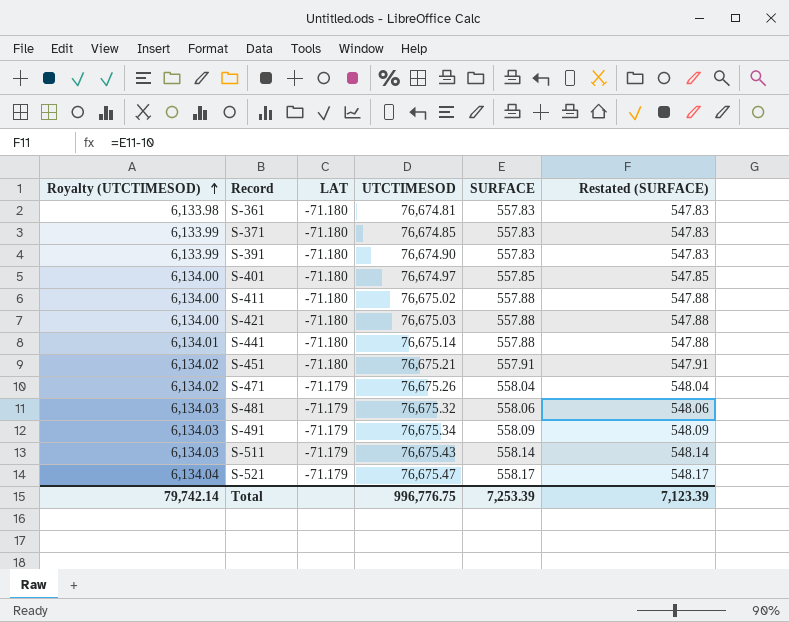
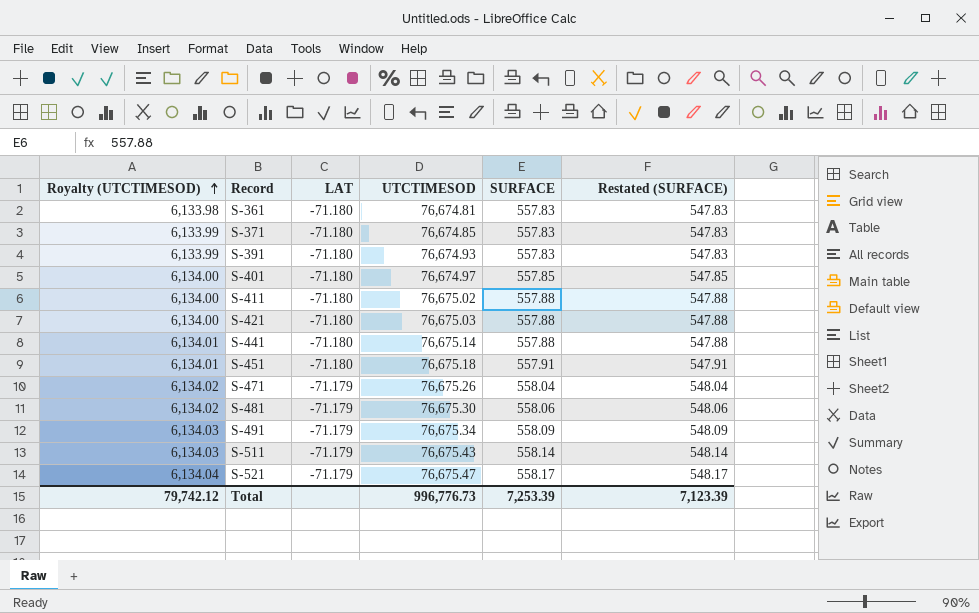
S-391 | UTCTIMESOD: 76,674.90 -> 76,674.93
S-451 | Royalty (UTCTIMESOD): 6,134.02 -> 6,134.01
S-451 | UTCTIMESOD: 76,675.21 -> 76,675.18
S-481 | Royalty (UTCTIMESOD): 6,134.03 -> 6,134.02
S-481 | UTCTIMESOD: 76,675.32 -> 76,675.30
Total | Royalty (UTCTIMESOD): 79,742.14 -> 79,742.12
Total | UTCTIMESOD: 996,776.75 -> 996,776.73

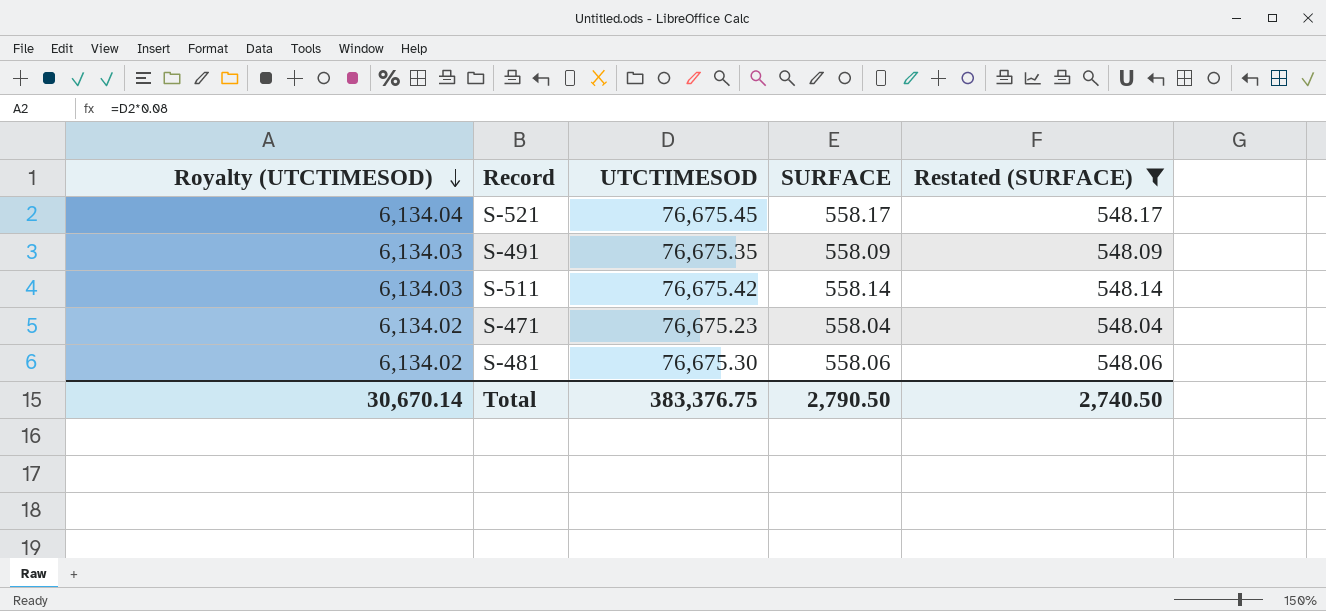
filter: none -> Restated (SURFACE) >= 548.04
row order: Royalty (UTCTIMESOD) ascending -> Royalty (UTCTIMESOD) descending
column LAT | position: 3 -> none
S-521 | UTCTIMESOD: 76,675.47 -> 76,675.45
S-491 | UTCTIMESOD: 76,675.34 -> 76,675.35
S-511 | UTCTIMESOD: 76,675.43 -> 76,675.42
S-471 | UTCTIMESOD: 76,675.26 -> 76,675.23
Total | Royalty (UTCTIMESOD): 79,742.12 -> 30,670.14
Total | UTCTIMESOD: 996,776.73 -> 383,376.75
Total | SURFACE: 7,253.39 -> 2,790.50
Total | Restated (SURFACE): 7,123.39 -> 2,740.50

